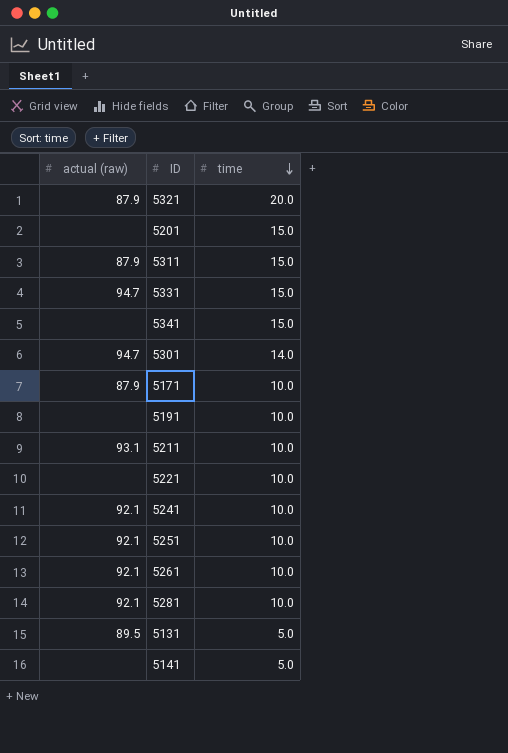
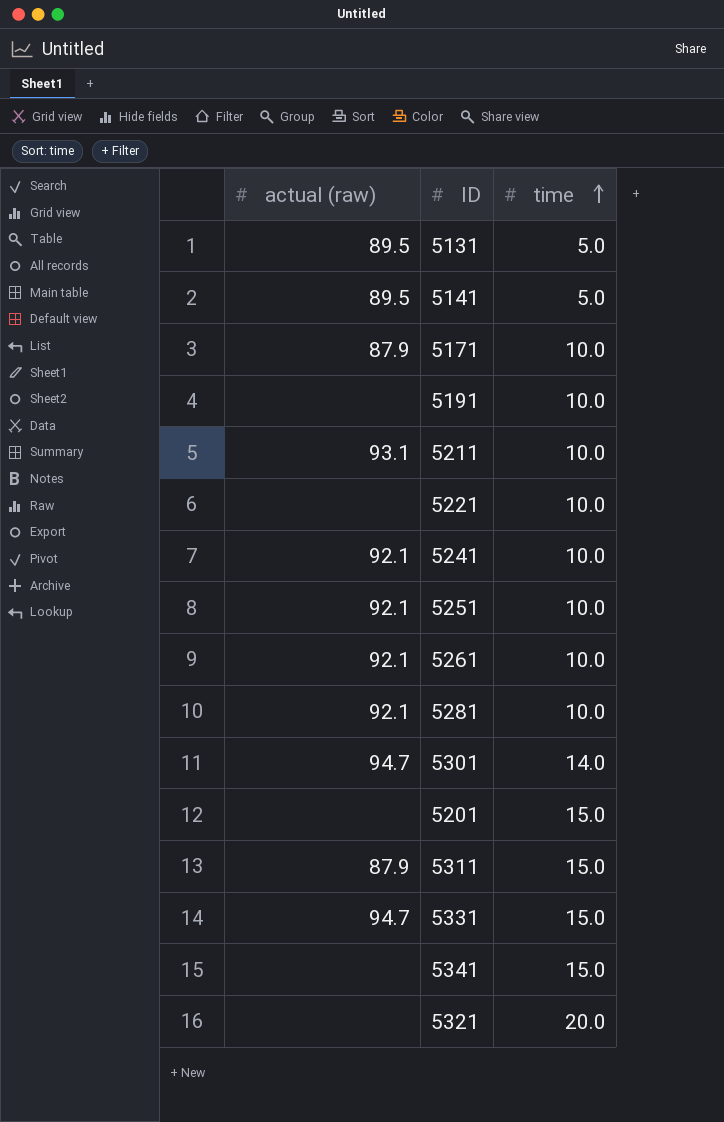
row order: time descending -> time ascending
5141 | actual (raw): none -> 89.5
5321 | actual (raw): 87.9 -> none

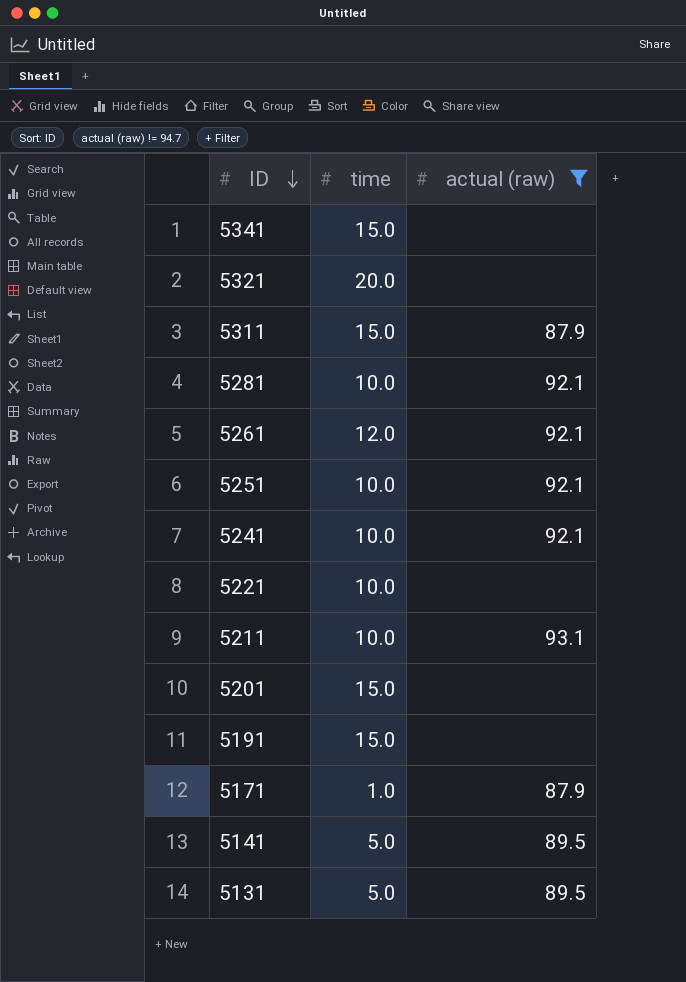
filter: none -> actual (raw) != 94.7
row order: time ascending -> ID descending
column actual (raw) | position: 1 -> 3
5261 | time: 10.0 -> 12.0
5191 | time: 10.0 -> 15.0
5171 | time: 10.0 -> 1.0

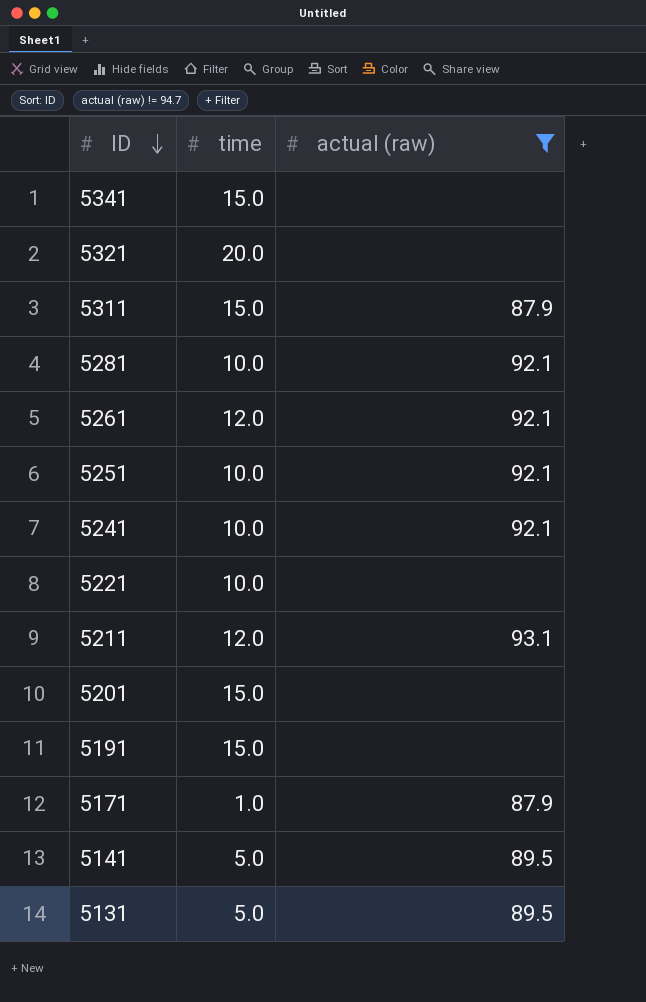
5211 | time: 10.0 -> 12.0

